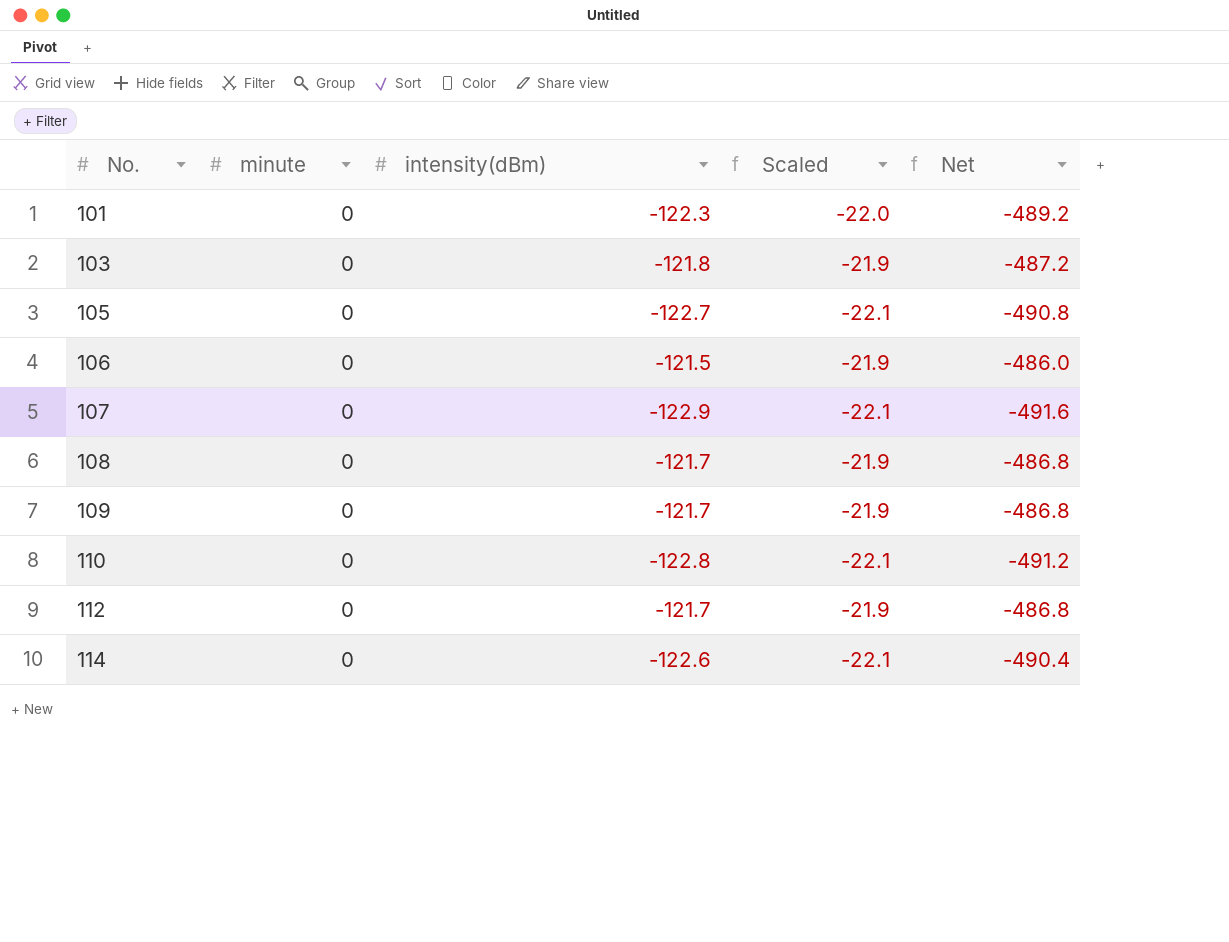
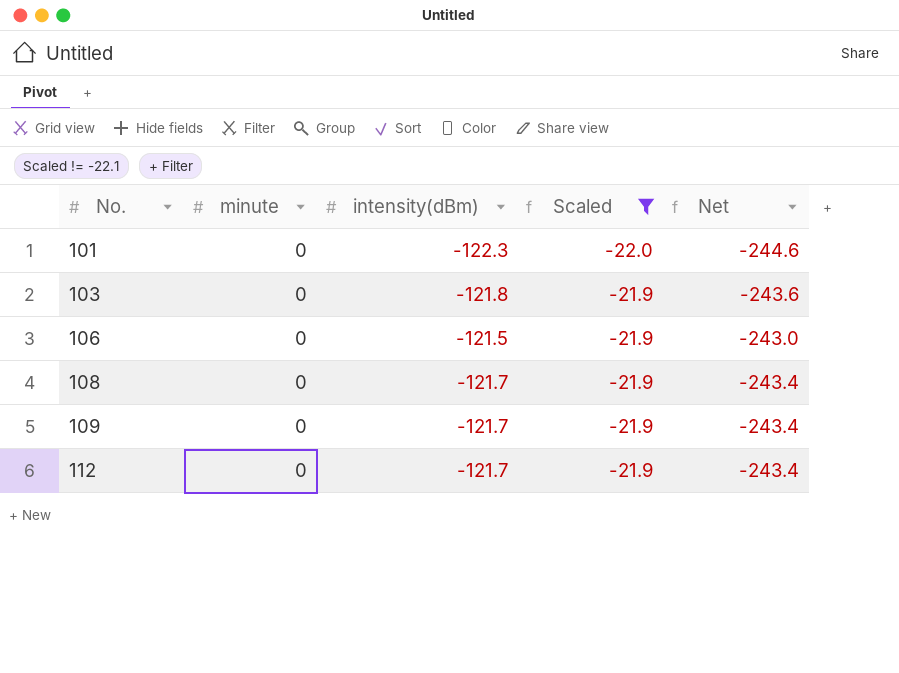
filter: none -> Scaled != -22.1
column Net | formula: [intensity(dBm)] * 4 -> [intensity(dBm)] * 2

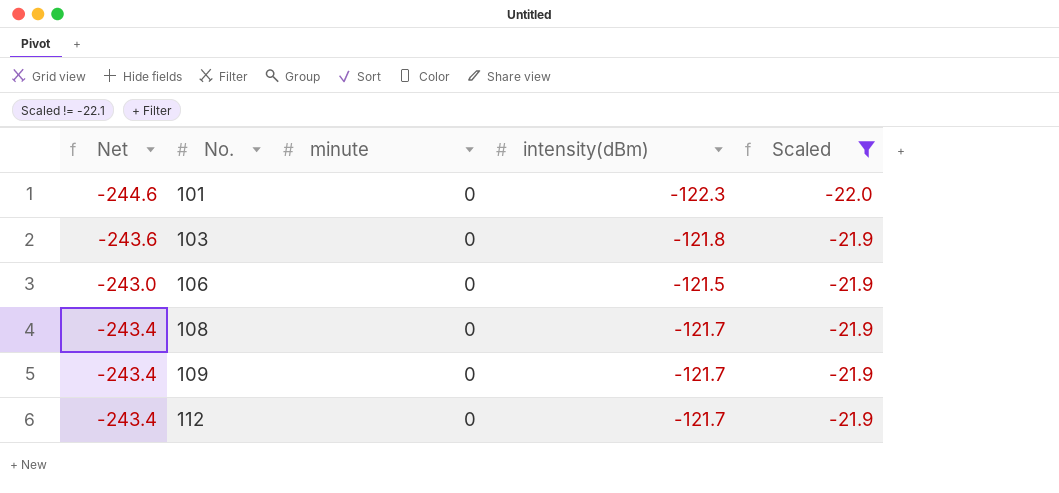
column Net | position: 5 -> 1

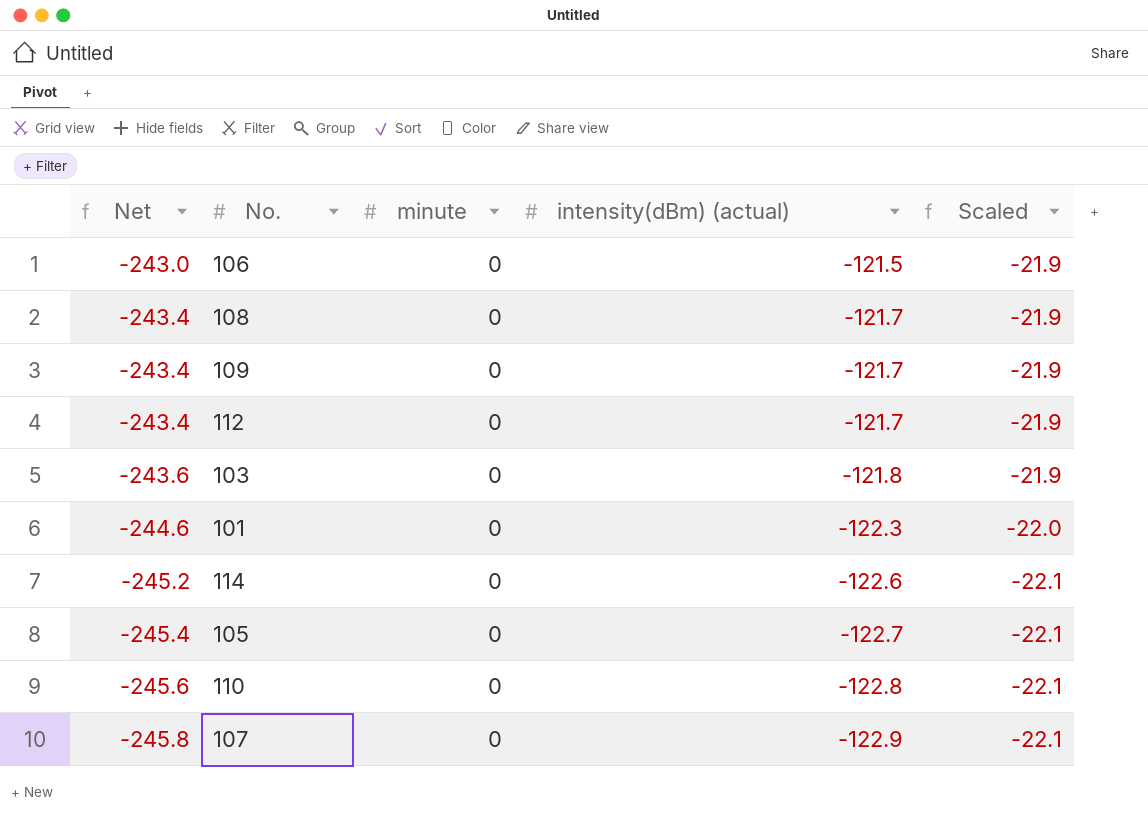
filter: Scaled != -22.1 -> none
row order: No. ascending -> Net descending
column name: intensity(dBm) -> intensity(dBm) (actual)

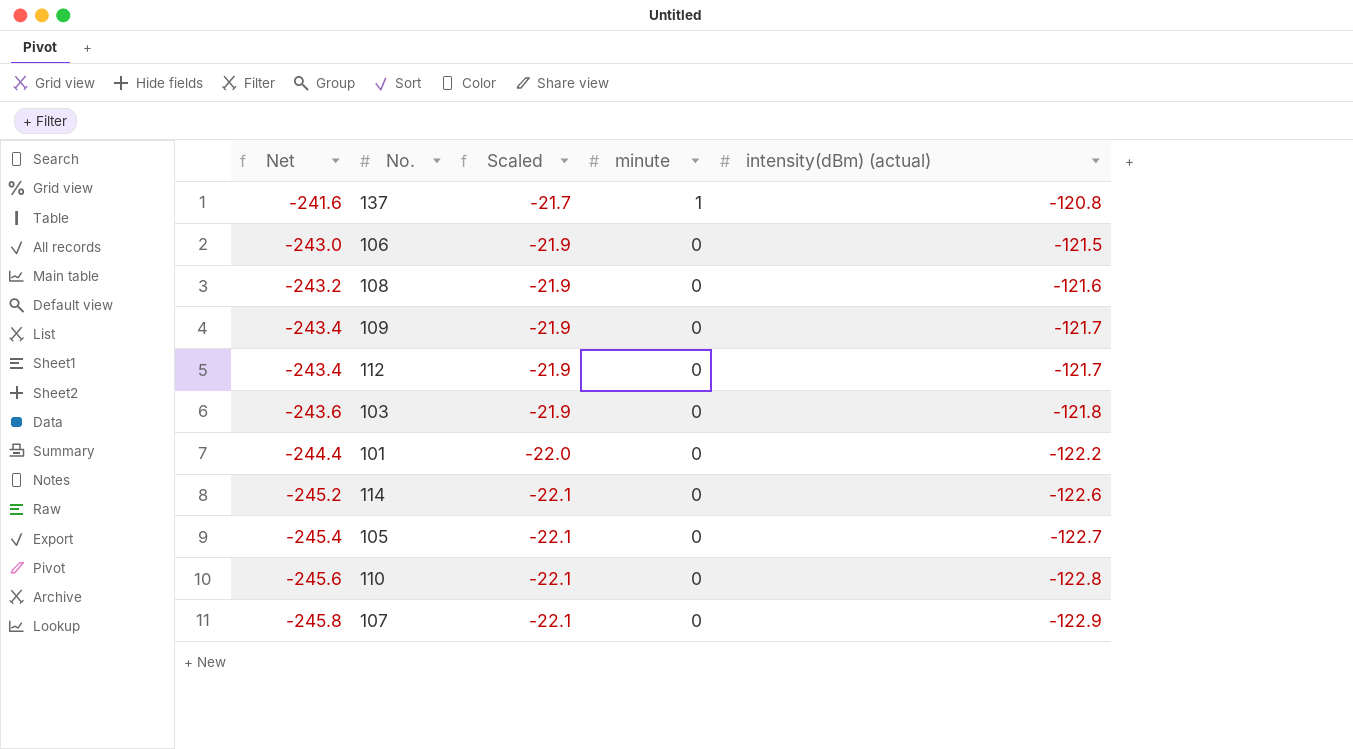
column Scaled | position: 5 -> 3
row 137: none -> -241.6 | -21.7 | 1 | -120.8
108 | Net: -243.4 -> -243.2
108 | intensity(dBm) (actual): -121.7 -> -121.6
101 | Net: -244.6 -> -244.4
101 | intensity(dBm) (actual): -122.3 -> -122.2

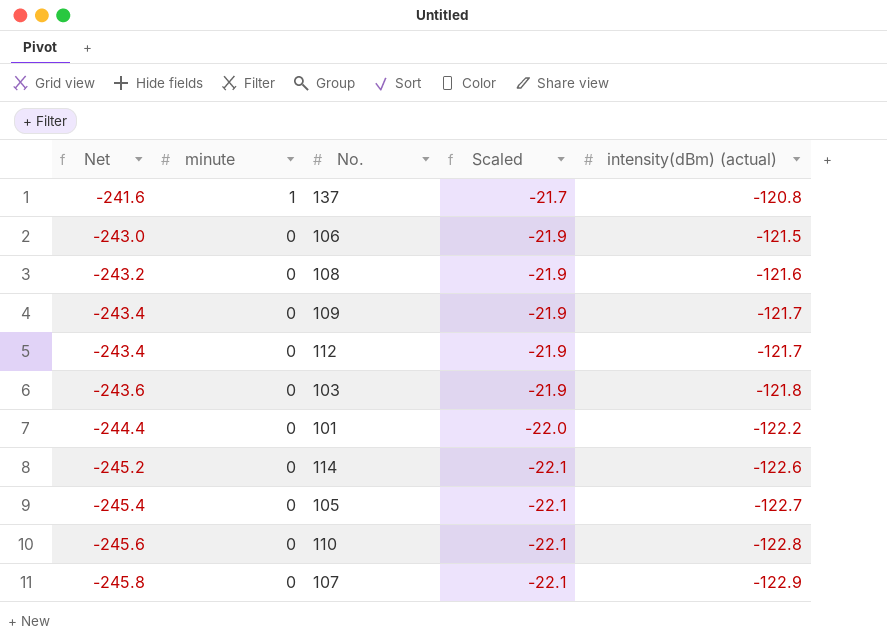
column minute | position: 4 -> 2

